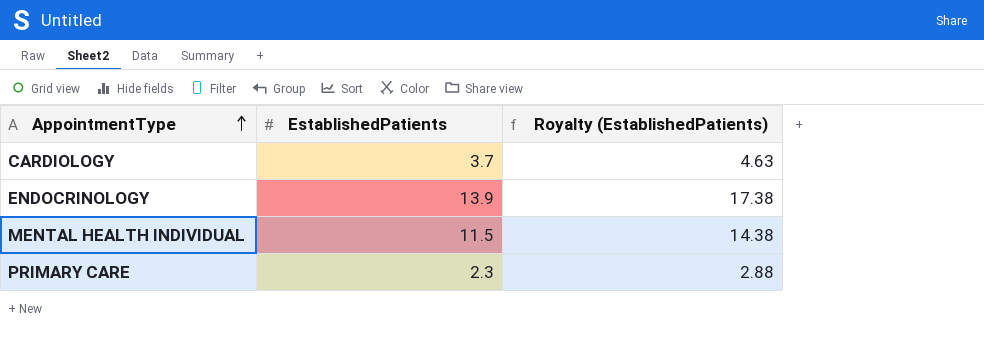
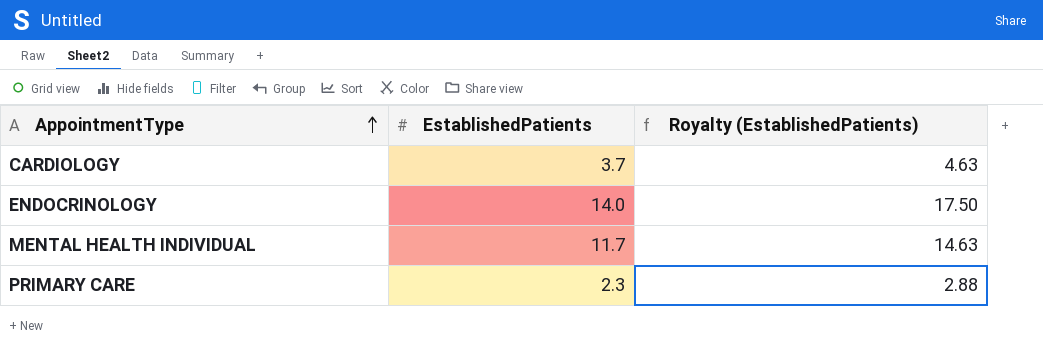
ENDOCRINOLOGY | EstablishedPatients: 13.9 -> 14.0
ENDOCRINOLOGY | Royalty (EstablishedPatients): 17.38 -> 17.50
MENTAL HEALTH INDIVIDUAL | EstablishedPatients: 11.5 -> 11.7
MENTAL HEALTH INDIVIDUAL | Royalty (EstablishedPatients): 14.38 -> 14.63

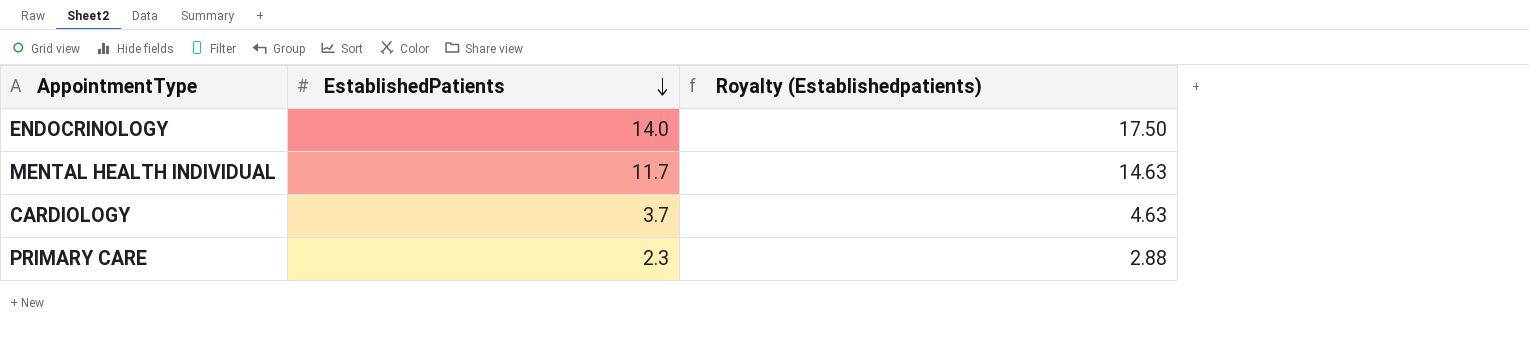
row order: AppointmentType ascending -> EstablishedPatients descending
column name: Royalty (EstablishedPatients) -> Royalty (Establishedpatients)

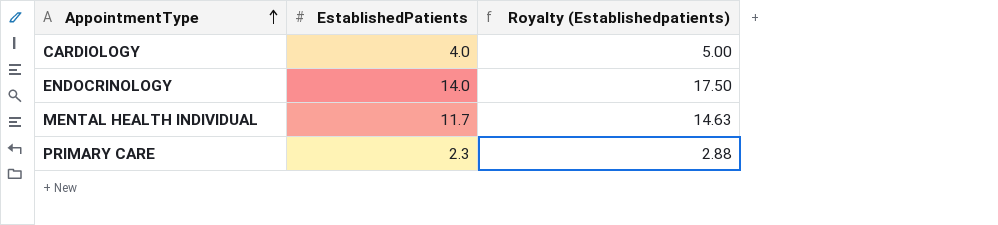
row order: EstablishedPatients descending -> AppointmentType ascending
CARDIOLOGY | EstablishedPatients: 3.7 -> 4.0
CARDIOLOGY | Royalty (Establishedpatients): 4.63 -> 5.00

